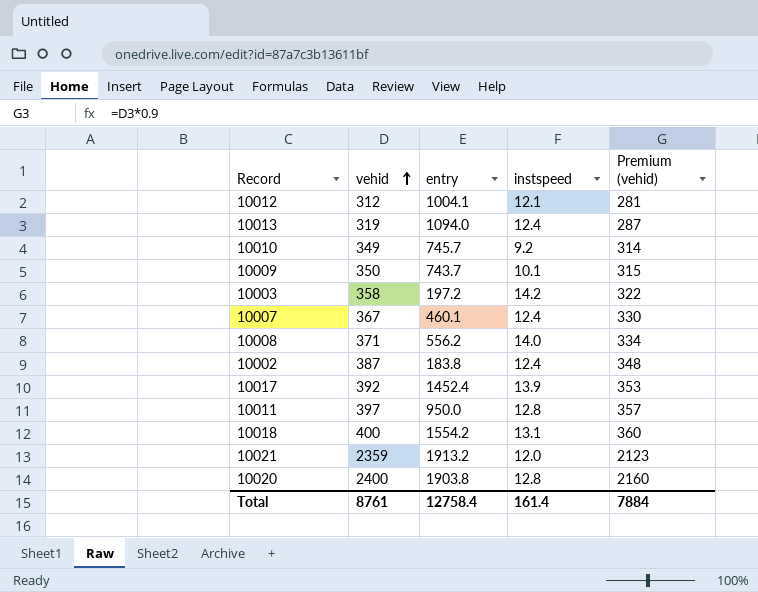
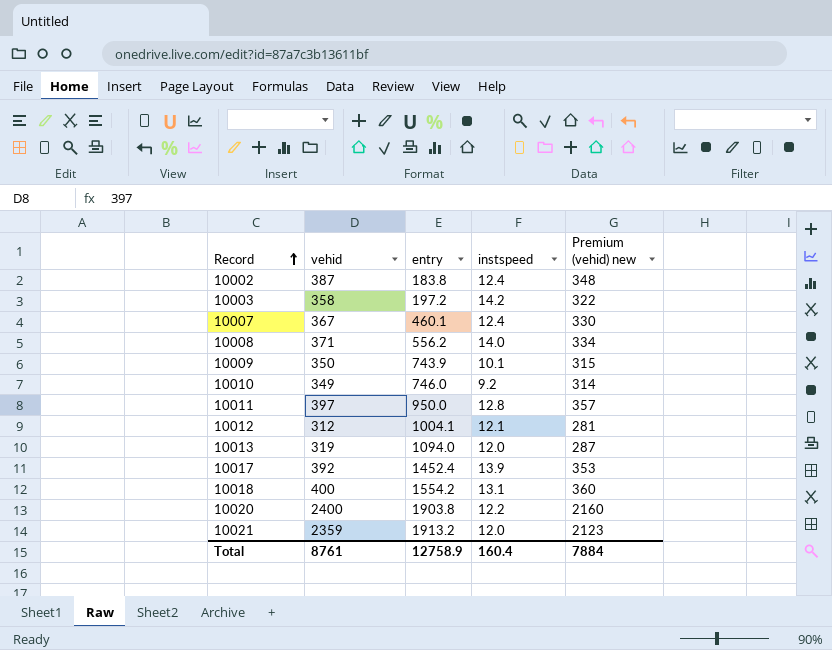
row order: vehid ascending -> Record ascending
column name: Premium (vehid) -> Premium (vehid) new
10009 | entry: 743.7 -> 743.9
10010 | entry: 745.7 -> 746.0
10013 | instspeed: 12.4 -> 12.0
10020 | instspeed: 12.8 -> 12.2
Total | entry: 12758.4 -> 12758.9
Total | instspeed: 161.4 -> 160.4

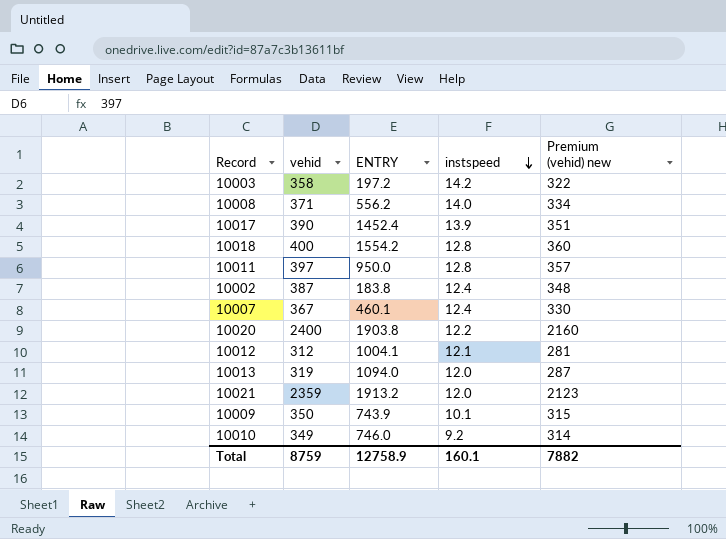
row order: Record ascending -> instspeed descending
column name: entry -> ENTRY
10017 | vehid: 392 -> 390
10017 | Premium (vehid) new: 353 -> 351
10018 | instspeed: 13.1 -> 12.8
Total | vehid: 8761 -> 8759
Total | instspeed: 160.4 -> 160.1
Total | Premium (vehid) new: 7884 -> 7882

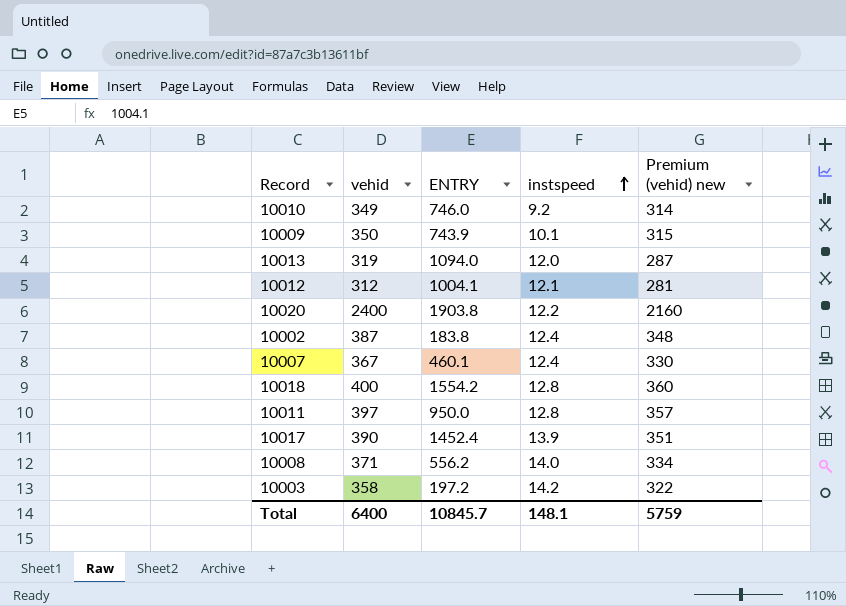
row order: instspeed descending -> instspeed ascending
row 10021: 2359 | 1913.2 | 12.0 | 2123 -> none
Total | vehid: 8759 -> 6400
Total | ENTRY: 12758.9 -> 10845.7
Total | instspeed: 160.1 -> 148.1
Total | Premium (vehid) new: 7882 -> 5759

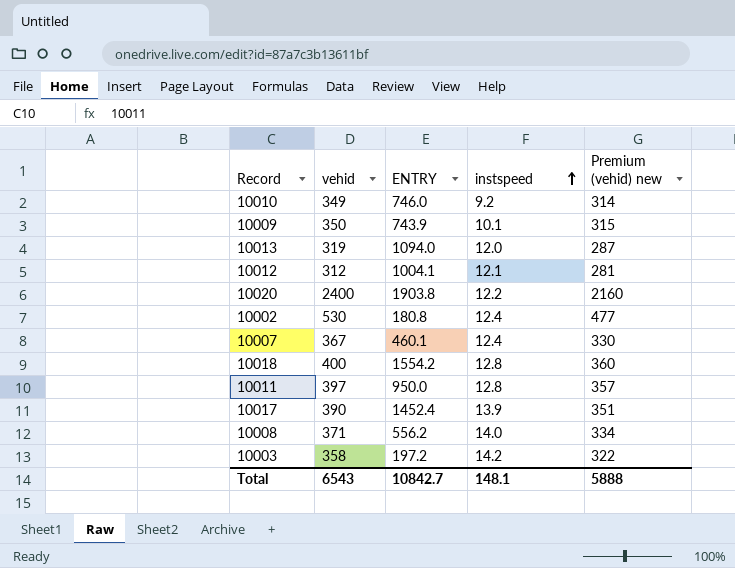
10002 | vehid: 387 -> 530
10002 | ENTRY: 183.8 -> 180.8
10002 | Premium (vehid) new: 348 -> 477
Total | vehid: 6400 -> 6543
Total | ENTRY: 10845.7 -> 10842.7
Total | Premium (vehid) new: 5759 -> 5888

